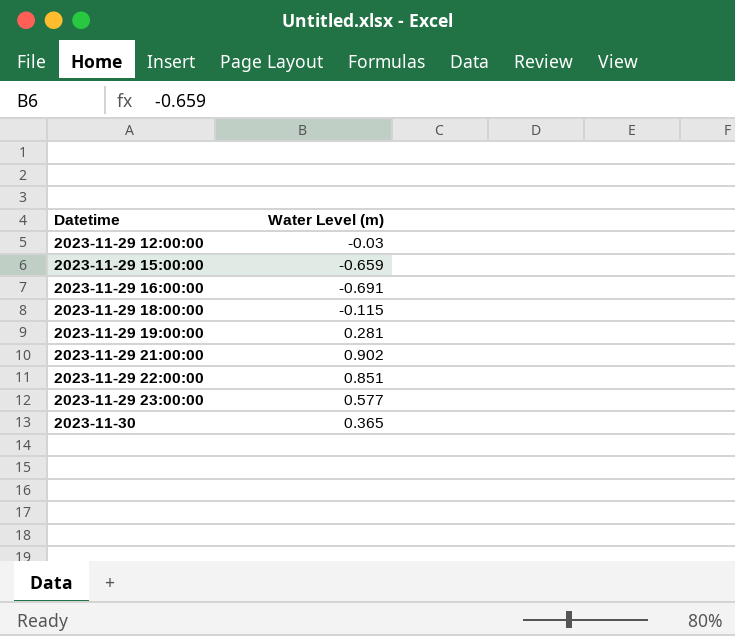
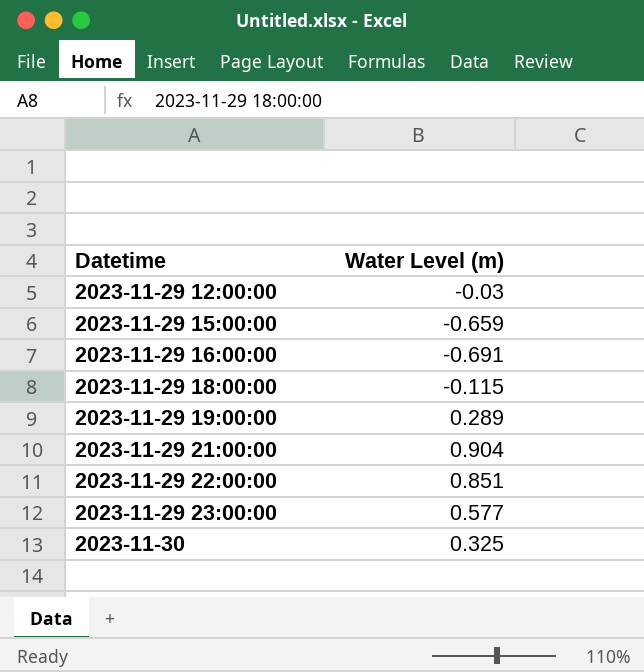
2023-11-29 19:00:00 | Water Level (m): 0.281 -> 0.289
2023-11-29 21:00:00 | Water Level (m): 0.902 -> 0.904
2023-11-30 | Water Level (m): 0.365 -> 0.325

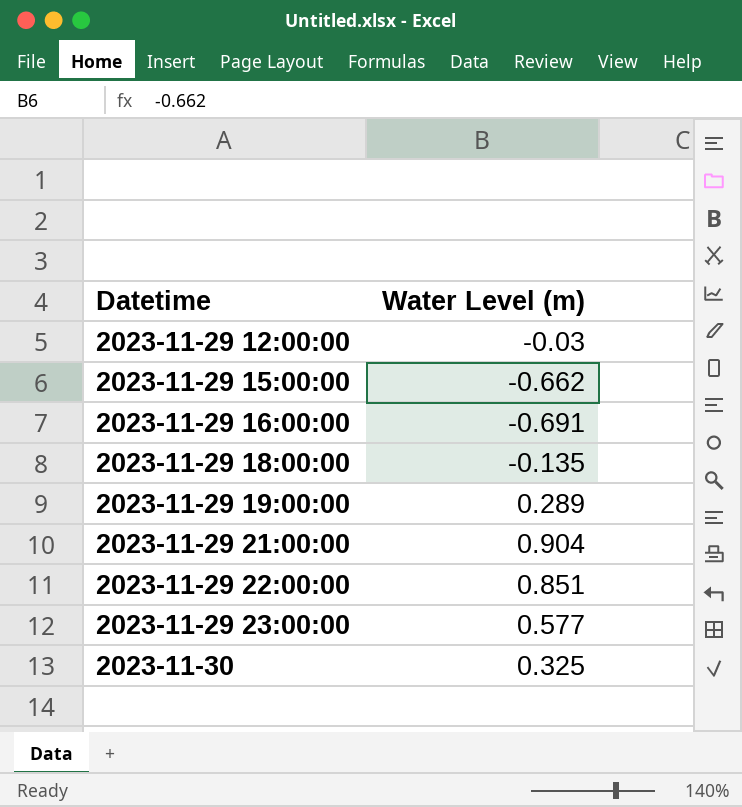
2023-11-29 15:00:00 | Water Level (m): -0.659 -> -0.662
2023-11-29 18:00:00 | Water Level (m): -0.115 -> -0.135

